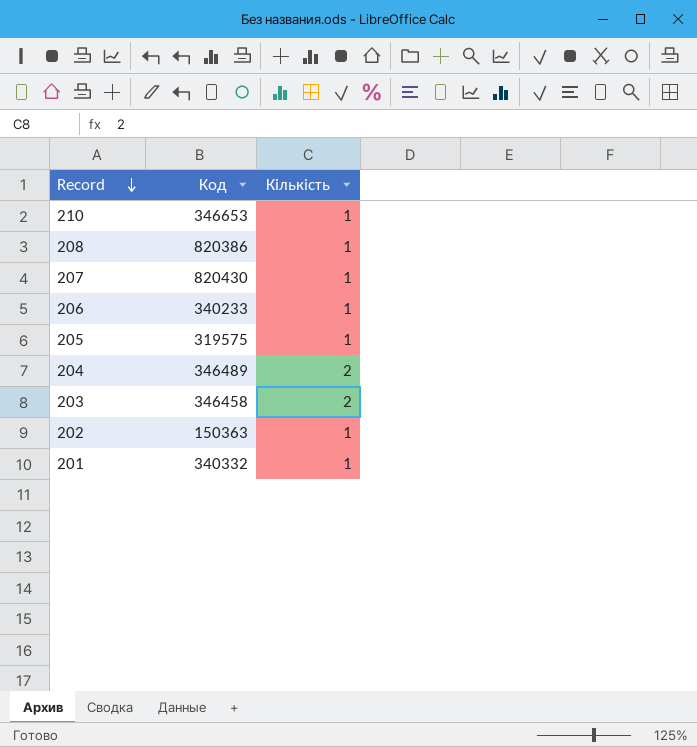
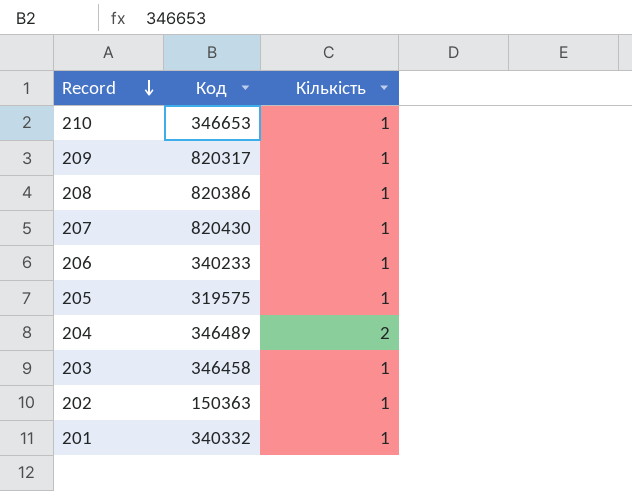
row 209: none -> 820317 | 1
203 | Кількість: 2 -> 1

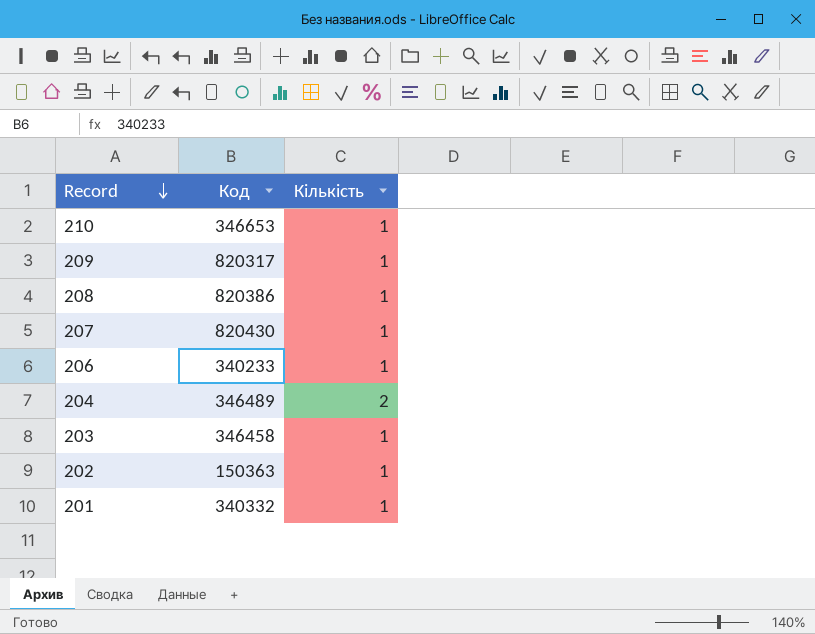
row 205: 319575 | 1 -> none

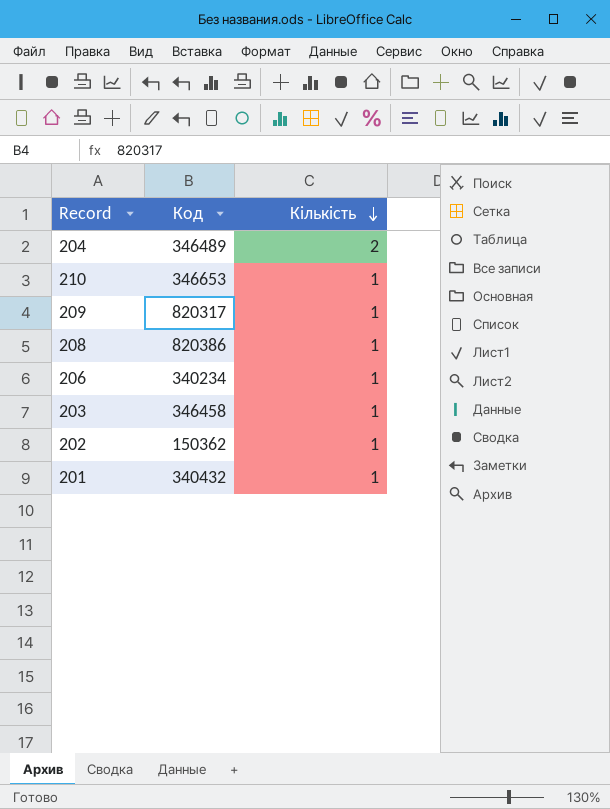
row order: Record descending -> Кількість descending
row 207: 820430 | 1 -> none
206 | Код: 340233 -> 340234
202 | Код: 150363 -> 150362
201 | Код: 340332 -> 340432

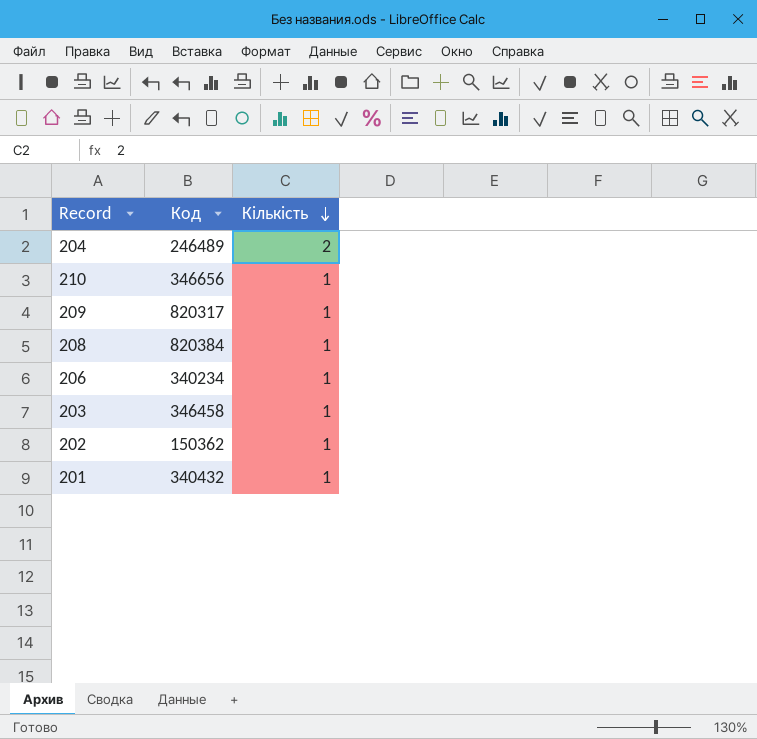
204 | Код: 346489 -> 246489
210 | Код: 346653 -> 346656
208 | Код: 820386 -> 820384

